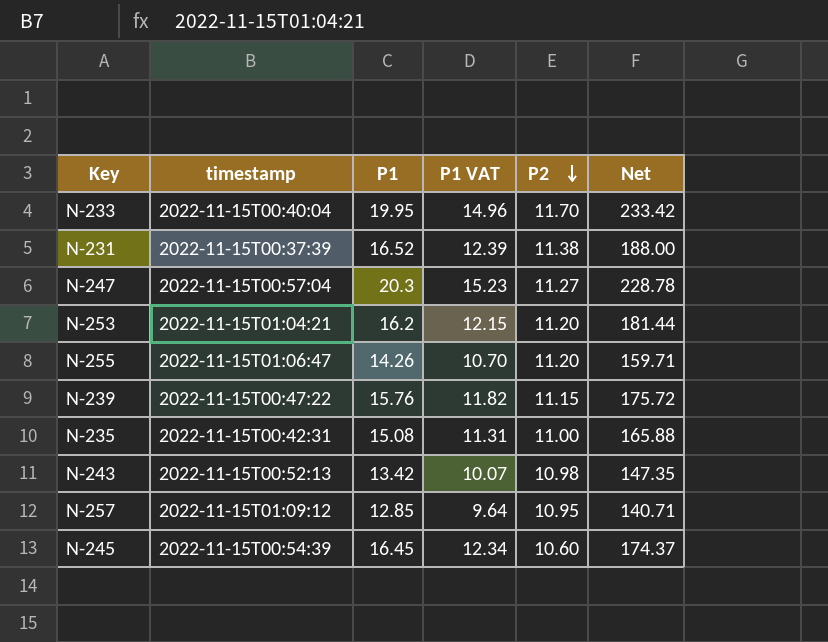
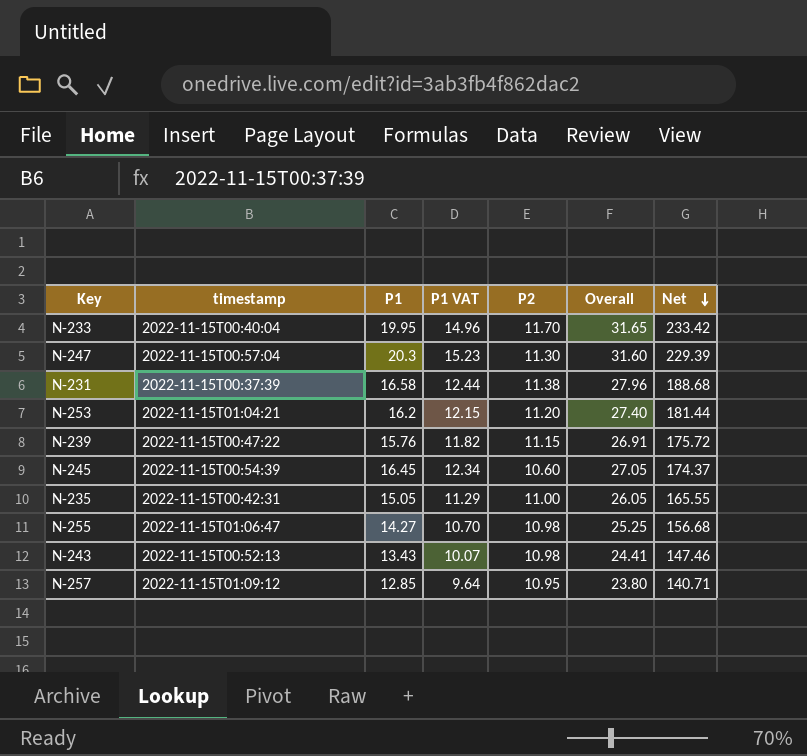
row order: P2 descending -> Net descending
column Overall | formula: none -> [P1] + [P2]
N-247 | P2: 11.27 -> 11.30
N-247 | Net: 228.78 -> 229.39
N-231 | P1: 16.52 -> 16.58
N-231 | P1 VAT: 12.39 -> 12.44
N-231 | Net: 188.00 -> 188.68
N-235 | P1: 15.08 -> 15.05
N-235 | P1 VAT: 11.31 -> 11.29
N-235 | Net: 165.88 -> 165.55
N-255 | P1: 14.26 -> 14.27
N-255 | P2: 11.20 -> 10.98
N-255 | Net: 159.71 -> 156.68
N-243 | P1: 13.42 -> 13.43
N-243 | Net: 147.35 -> 147.46

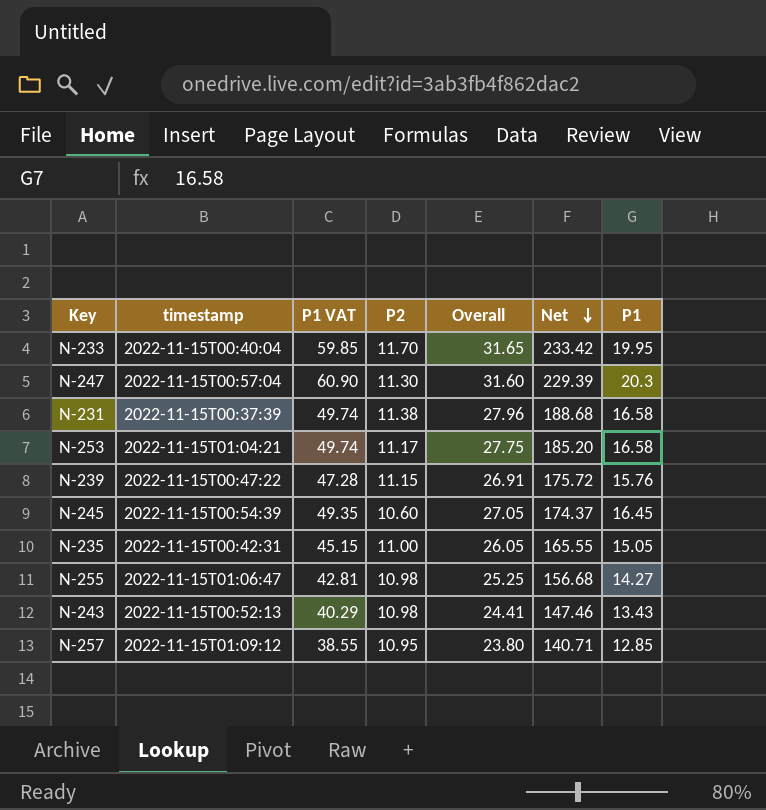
column P1 VAT | formula: [P1] * 0.75 -> [P1] * 3
column P1 | position: 3 -> 7
N-253 | P2: 11.20 -> 11.17
N-253 | Overall: 27.40 -> 27.75
N-253 | Net: 181.44 -> 185.20
N-253 | P1: 16.2 -> 16.58

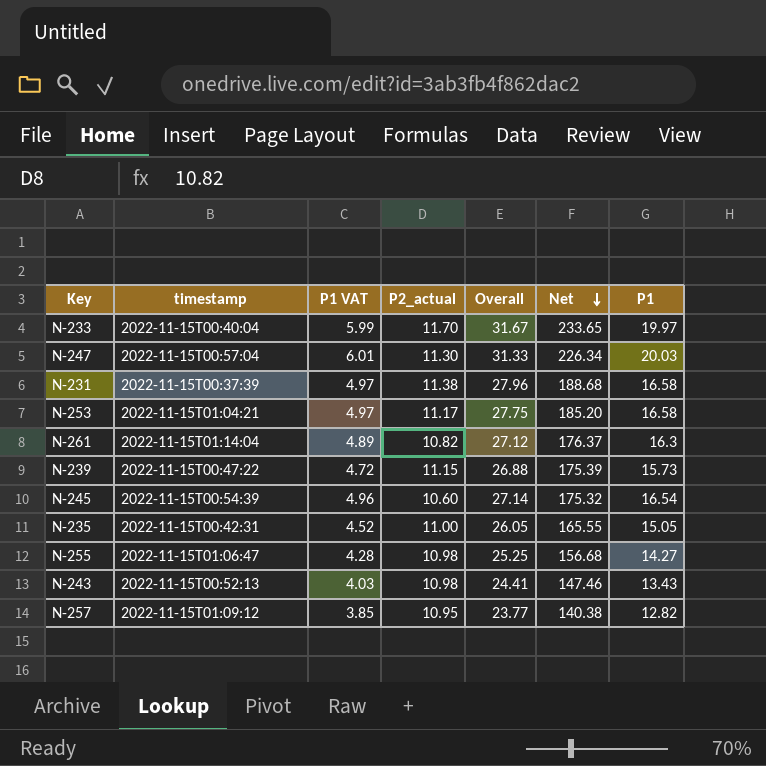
column P1 VAT | formula: [P1] * 3 -> [P1] * 0.3
column name: P2 -> P2_actual
N-233 | Overall: 31.65 -> 31.67
N-233 | Net: 233.42 -> 233.65
N-233 | P1: 19.95 -> 19.97
N-247 | Overall: 31.60 -> 31.33
N-247 | Net: 229.39 -> 226.34
N-247 | P1: 20.3 -> 20.03
row N-261: none -> 2022-11-15T01:14:04 | 4.89 | 10.82 | 27.12 | 176.37 | 16.3
N-239 | Overall: 26.91 -> 26.88
N-239 | Net: 175.72 -> 175.39
N-239 | P1: 15.76 -> 15.73
N-245 | Overall: 27.05 -> 27.14
N-245 | Net: 174.37 -> 175.32
N-245 | P1: 16.45 -> 16.54
N-257 | Overall: 23.80 -> 23.77
N-257 | Net: 140.71 -> 140.38
N-257 | P1: 12.85 -> 12.82

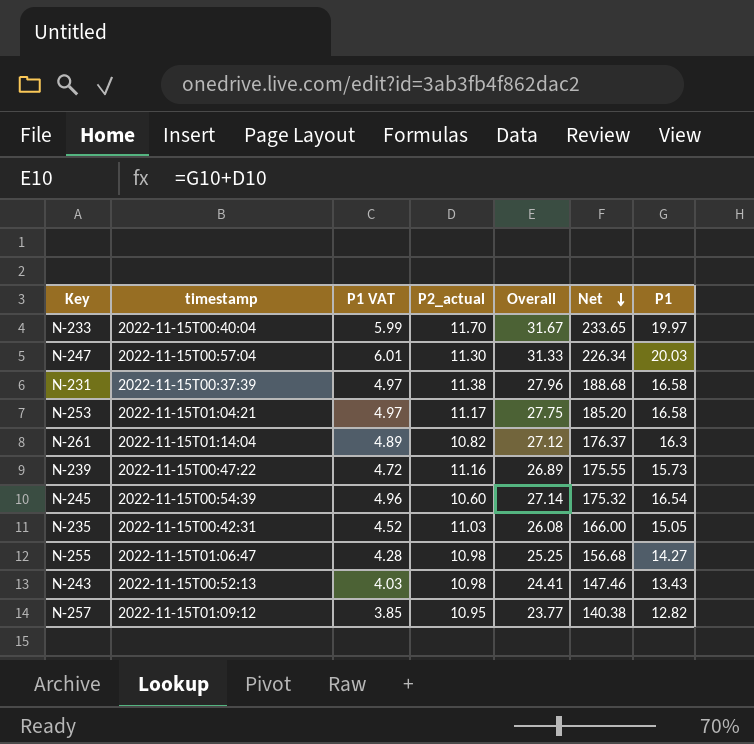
N-239 | P2_actual: 11.15 -> 11.16
N-239 | Overall: 26.88 -> 26.89
N-239 | Net: 175.39 -> 175.55
N-235 | P2_actual: 11.00 -> 11.03
N-235 | Overall: 26.05 -> 26.08
N-235 | Net: 165.55 -> 166.00

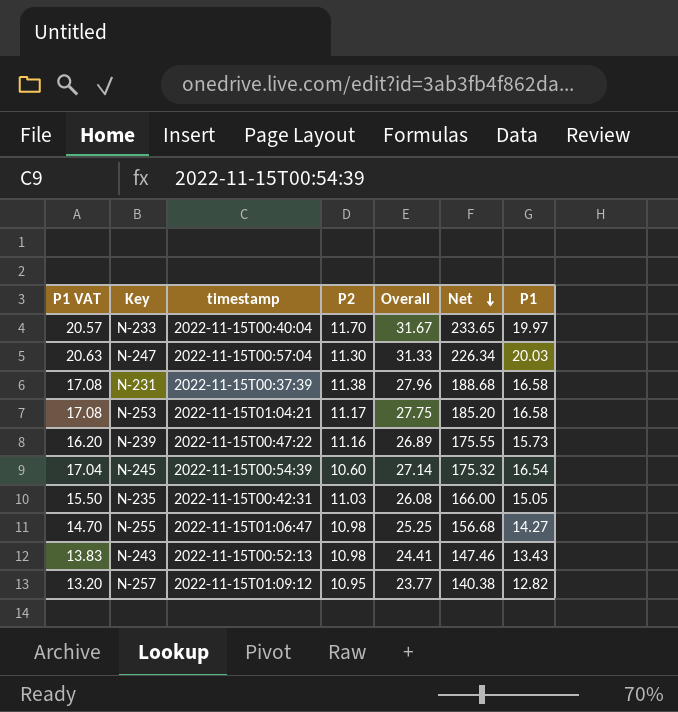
column P1 VAT | formula: [P1] * 0.3 -> [P1] * 1.03
column P1 VAT | position: 3 -> 1
column name: P2_actual -> P2
row N-261: 2022-11-15T01:14:04 | 4.89 | 10.82 | 27.12 | 176.37 | 16.3 -> none

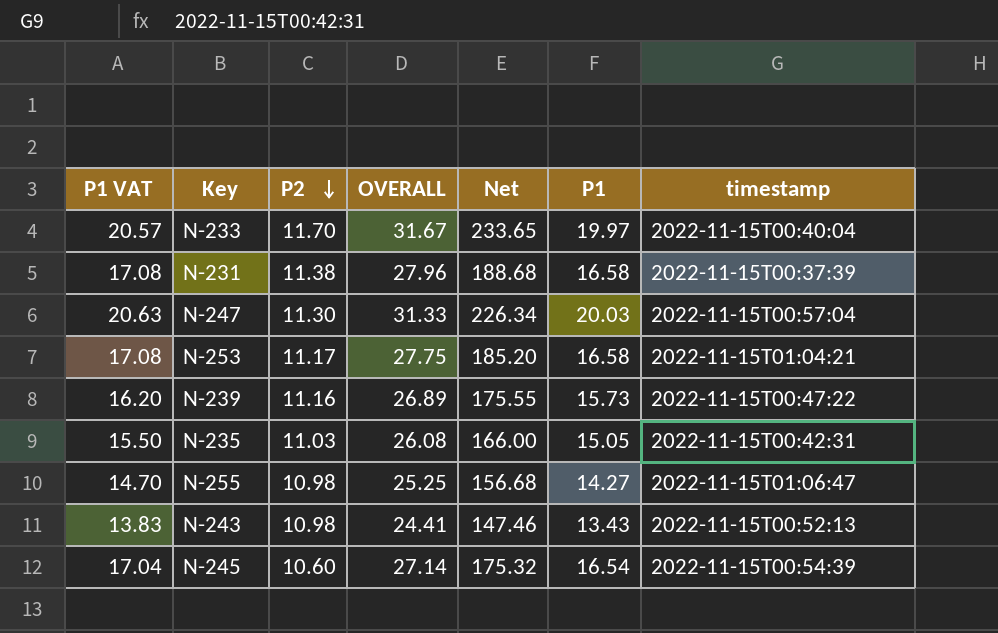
row order: Net descending -> P2 descending
column name: Overall -> OVERALL
column timestamp | position: 3 -> 7
row N-257: 13.20 | 2022-11-15T01:09:12 | 10.95 | 23.77 | 140.38 | 12.82 -> none

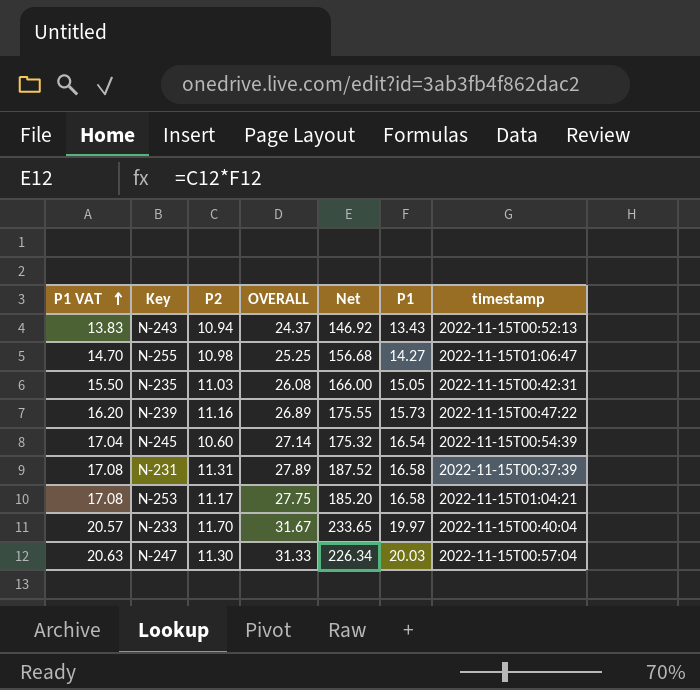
row order: P2 descending -> P1 VAT ascending
N-243 | P2: 10.98 -> 10.94
N-243 | OVERALL: 24.41 -> 24.37
N-243 | Net: 147.46 -> 146.92
N-231 | P2: 11.38 -> 11.31
N-231 | OVERALL: 27.96 -> 27.89
N-231 | Net: 188.68 -> 187.52

